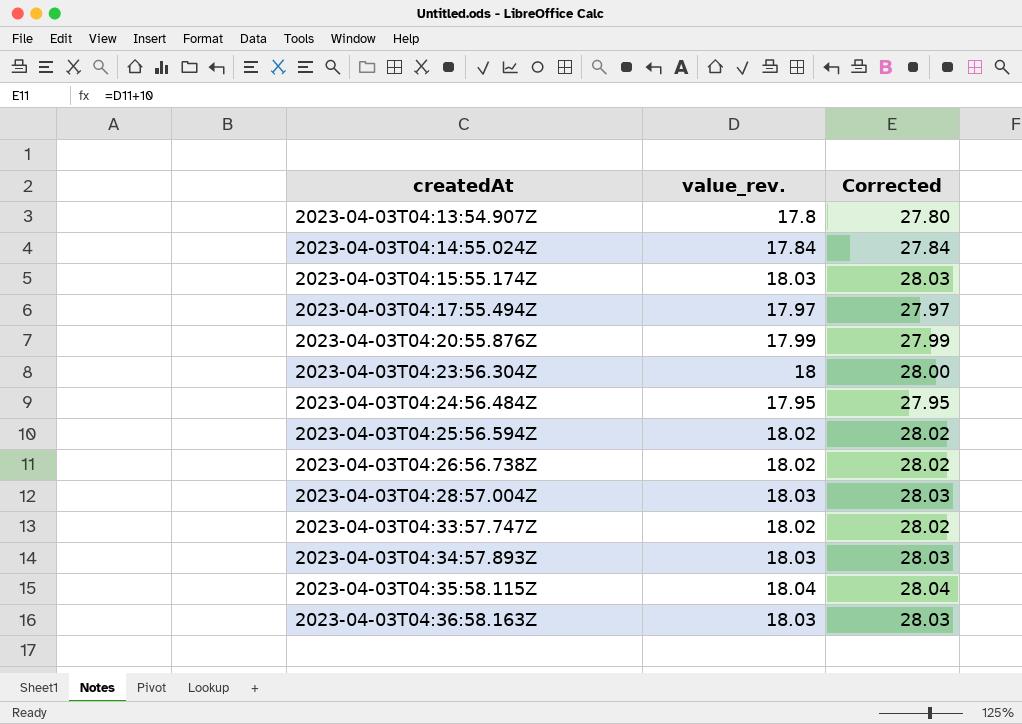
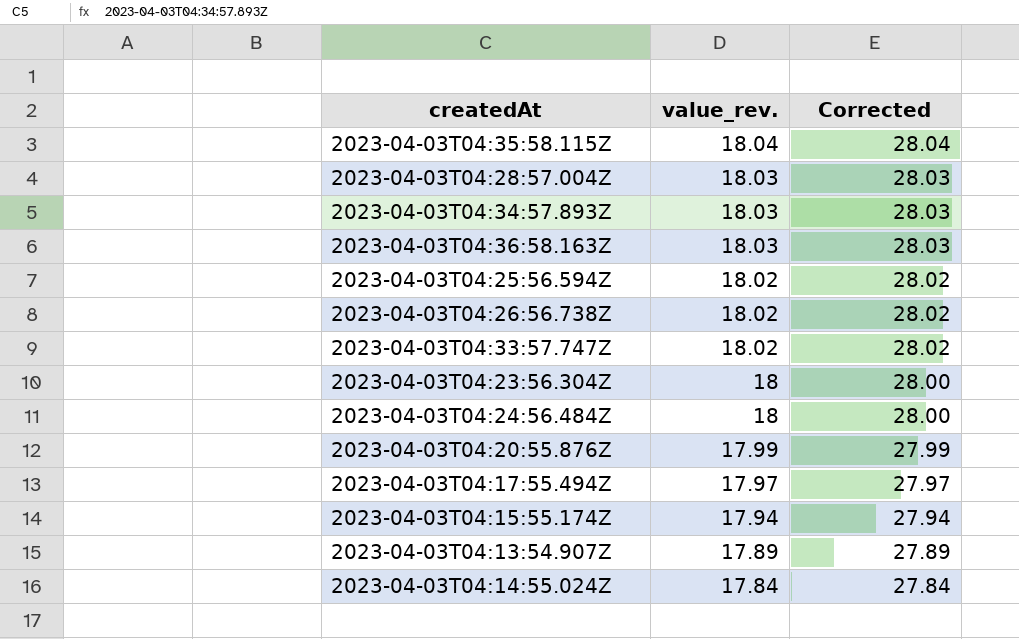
row order: createdAt ascending -> value_rev. descending
2023-04-03T04:24:56.484Z | value_rev.: 17.95 -> 18
2023-04-03T04:24:56.484Z | Corrected: 27.95 -> 28.00
2023-04-03T04:15:55.174Z | value_rev.: 18.03 -> 17.94
2023-04-03T04:15:55.174Z | Corrected: 28.03 -> 27.94
2023-04-03T04:13:54.907Z | value_rev.: 17.8 -> 17.89
2023-04-03T04:13:54.907Z | Corrected: 27.80 -> 27.89

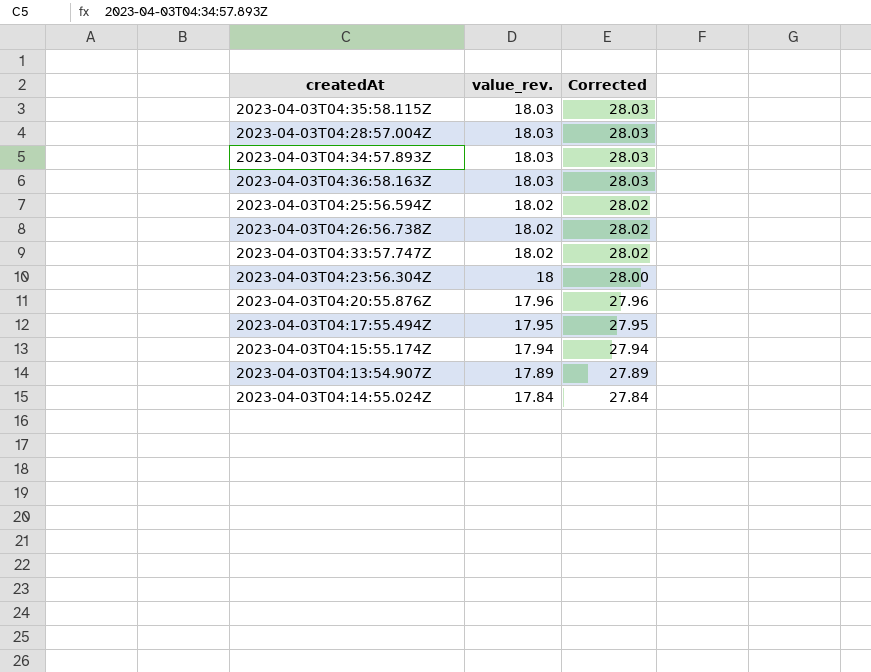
row 2023-04-03T04:24:56.484Z: 18 | 28.00 -> none
2023-04-03T04:35:58.115Z | value_rev.: 18.04 -> 18.03
2023-04-03T04:35:58.115Z | Corrected: 28.04 -> 28.03
2023-04-03T04:20:55.876Z | value_rev.: 17.99 -> 17.96
2023-04-03T04:20:55.876Z | Corrected: 27.99 -> 27.96
2023-04-03T04:17:55.494Z | value_rev.: 17.97 -> 17.95
2023-04-03T04:17:55.494Z | Corrected: 27.97 -> 27.95

